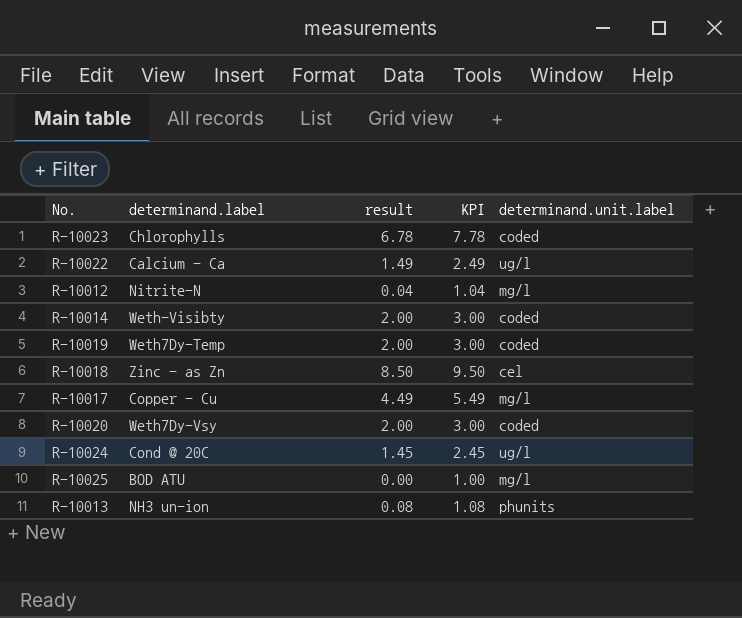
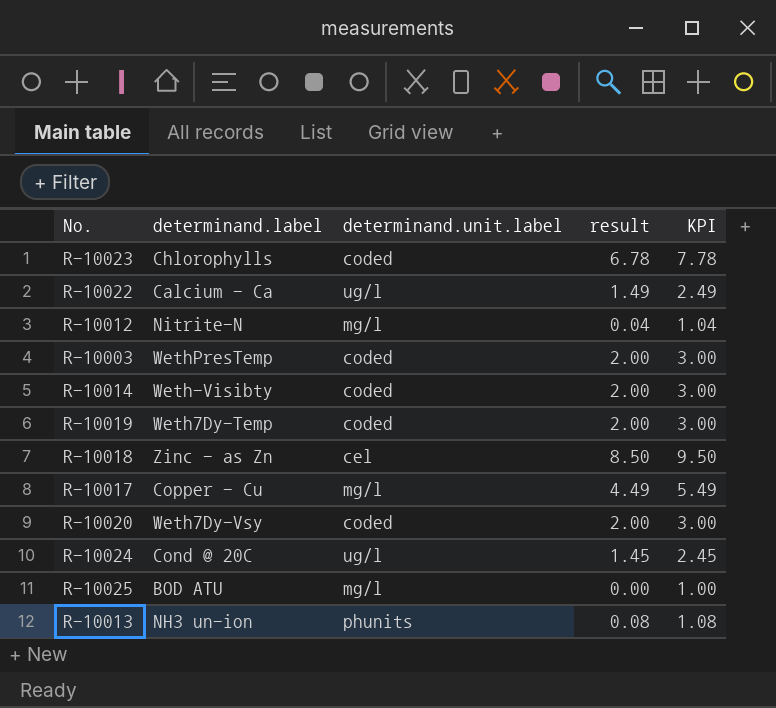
column determinand.unit.label | position: 5 -> 3
row R-10003: none -> WethPresTemp | coded | 2.00 | 3.00

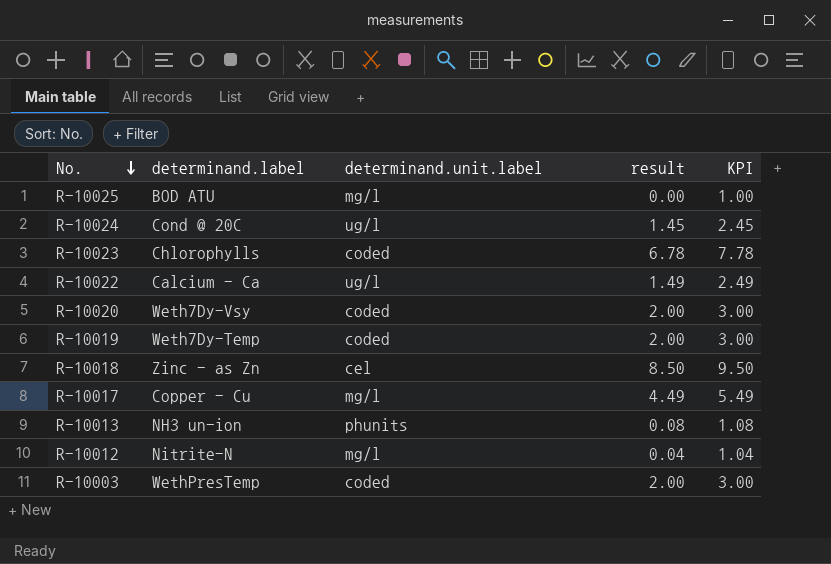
row order: none -> No. descending
row R-10014: Weth-Visibty | coded | 2.00 | 3.00 -> none

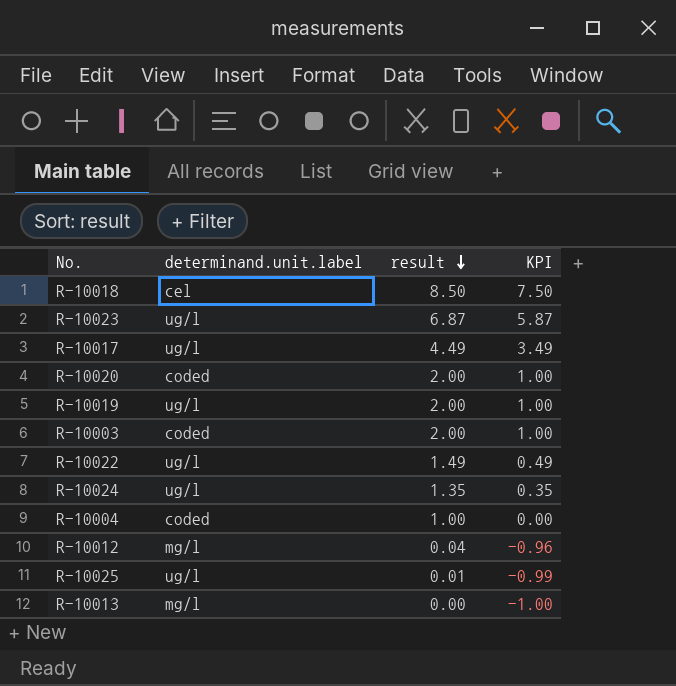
row order: No. descending -> result descending
column determinand.label | position: 2 -> none
column KPI | formula: [result] + 1 -> [result] - 1
R-10023 | determinand.unit.label: coded -> ug/l
R-10023 | result: 6.78 -> 6.87
R-10017 | determinand.unit.label: mg/l -> ug/l
R-10019 | determinand.unit.label: coded -> ug/l
R-10024 | result: 1.45 -> 1.35
row R-10004: none -> coded | 1.00 | 0.00
R-10025 | determinand.unit.label: mg/l -> ug/l
R-10025 | result: 0.00 -> 0.01
R-10013 | determinand.unit.label: phunits -> mg/l
R-10013 | result: 0.08 -> 0.00

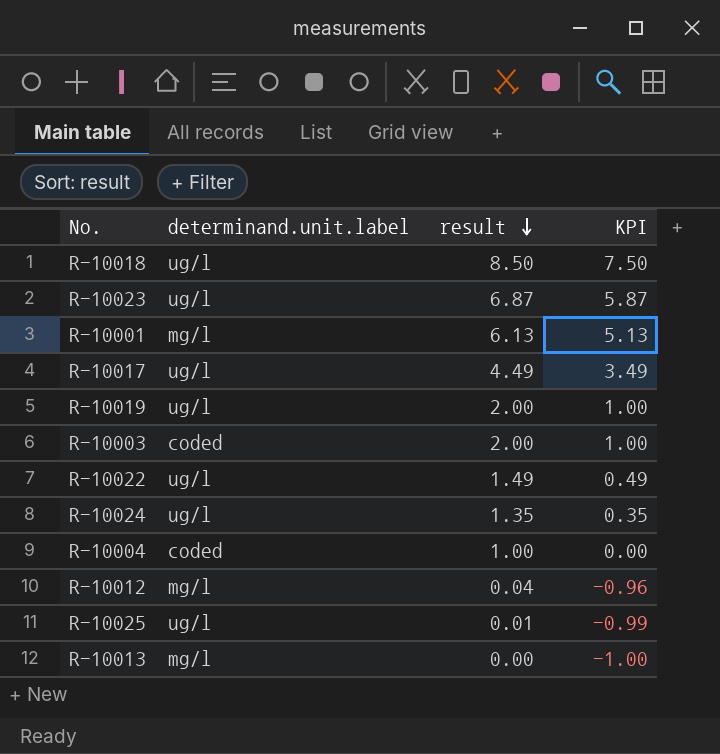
row R-10020: coded | 2.00 | 1.00 -> none
R-10018 | determinand.unit.label: cel -> ug/l
row R-10001: none -> mg/l | 6.13 | 5.13

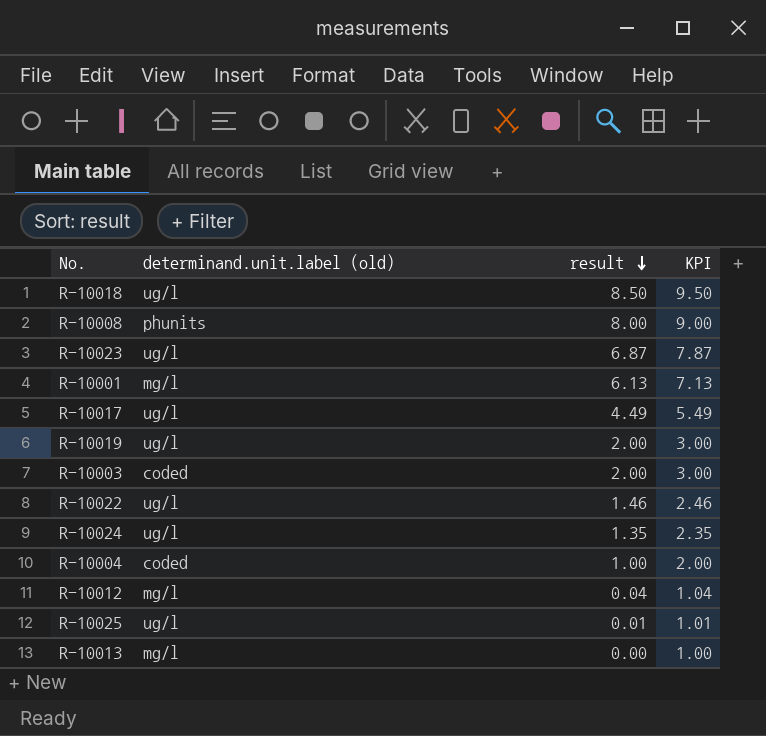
column name: determinand.unit.label -> determinand.unit.label (old)
column KPI | formula: [result] - 1 -> [result] + 1
row R-10008: none -> phunits | 8.00 | 9.00
R-10022 | result: 1.49 -> 1.46

